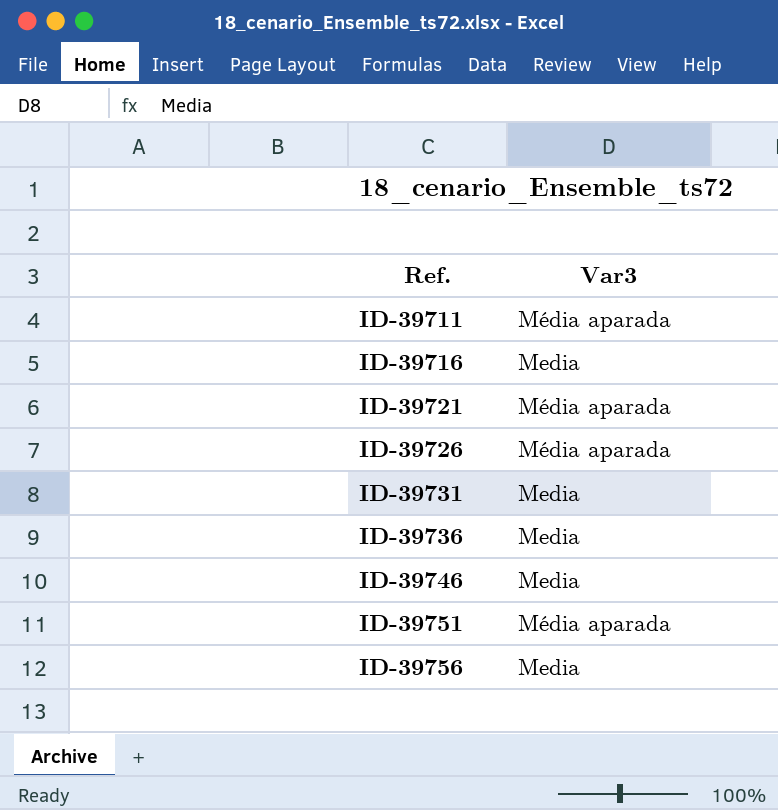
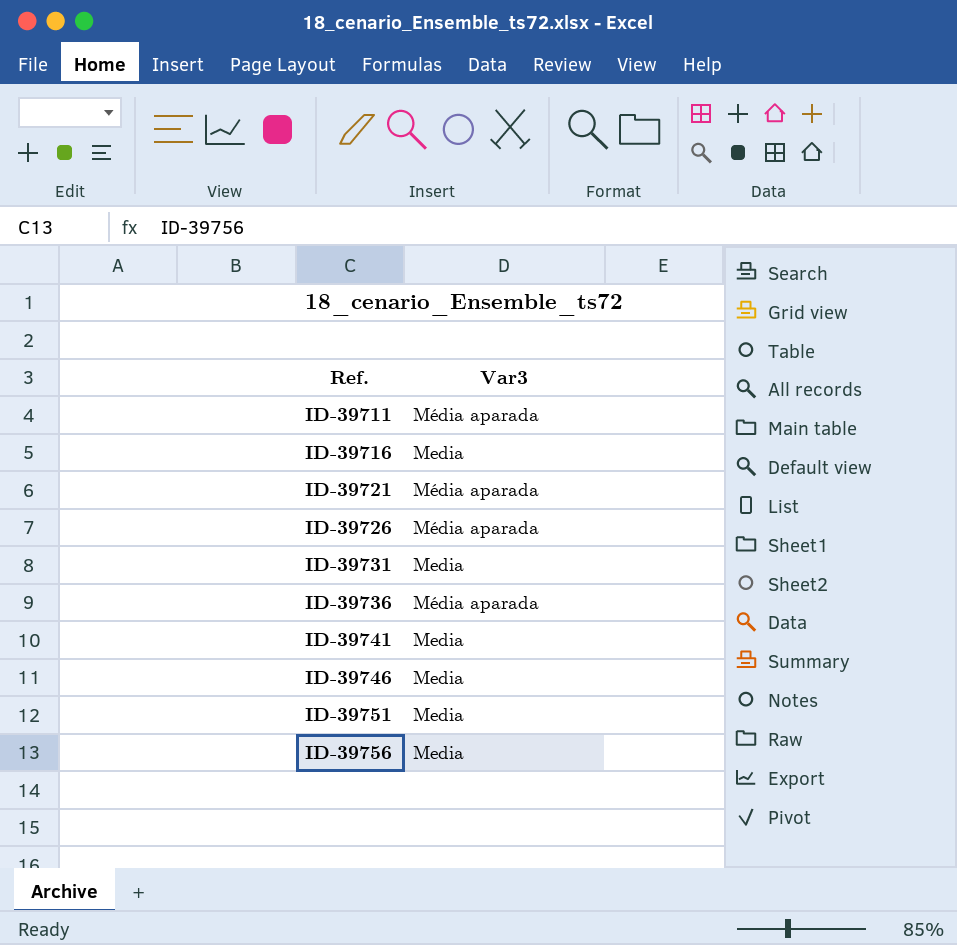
ID-39736 | Var3: Media -> Média aparada
row ID-39741: none -> Media
ID-39751 | Var3: Média aparada -> Media

